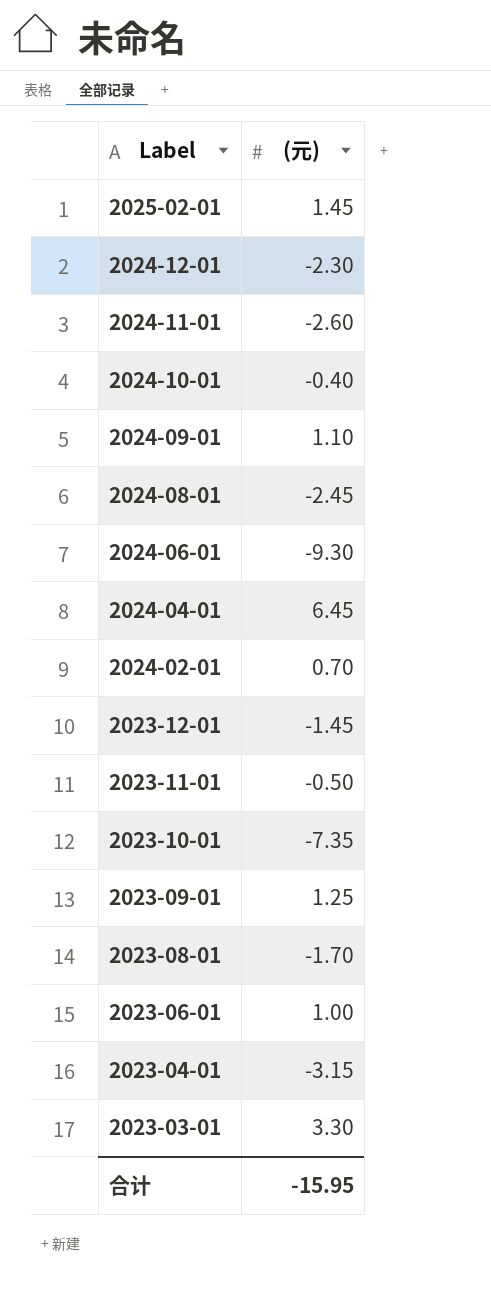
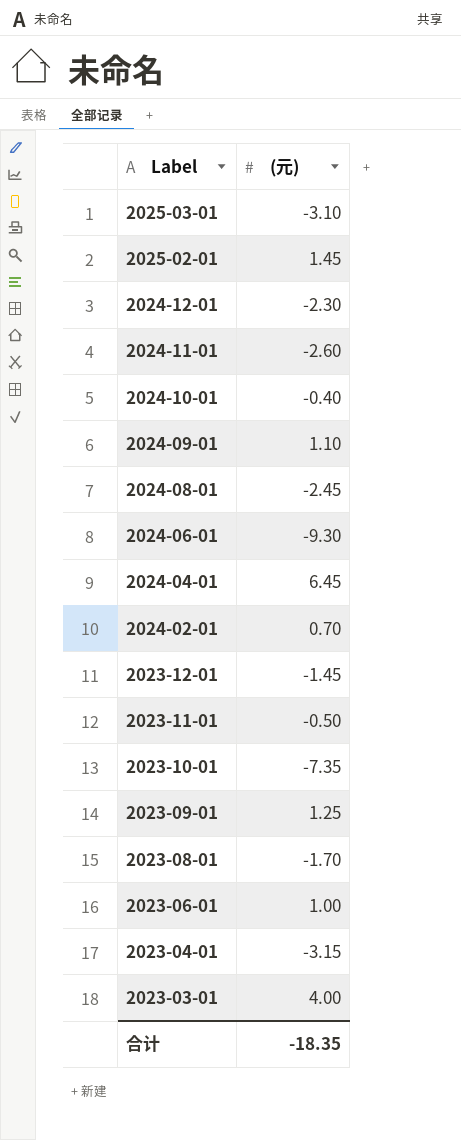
row 2025-03-01: none -> -3.10
2023-03-01 | (元): 3.30 -> 4.00
合计 | (元): -15.95 -> -18.35

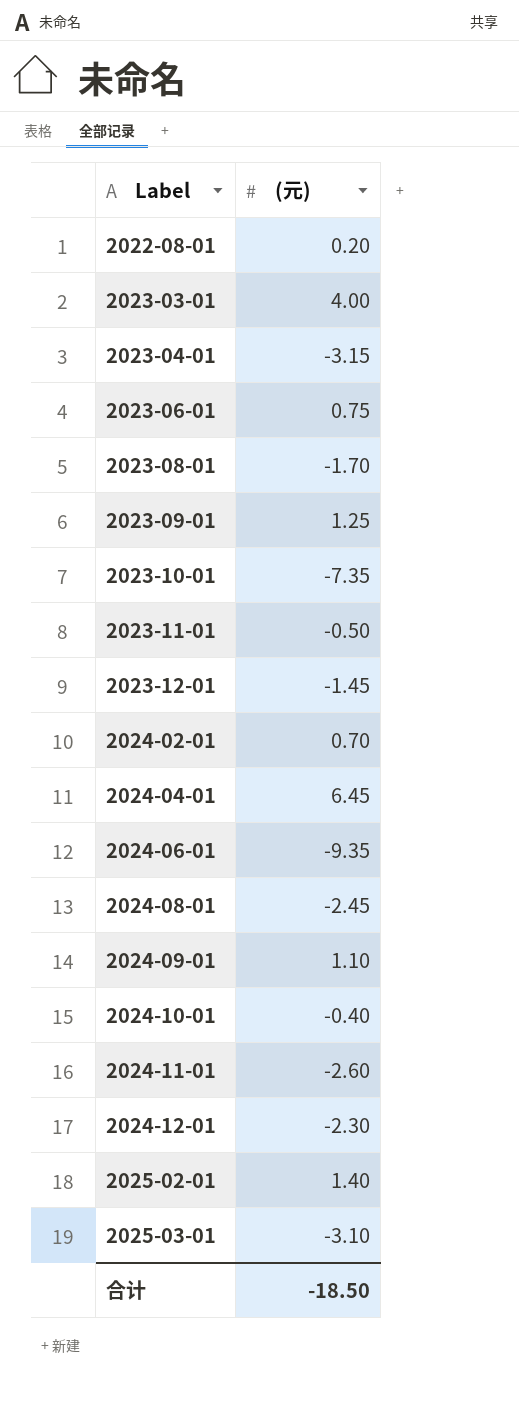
row order: Label descending -> Label ascending
row 2022-08-01: none -> 0.20
2023-06-01 | (元): 1.00 -> 0.75
2024-06-01 | (元): -9.30 -> -9.35
2025-02-01 | (元): 1.45 -> 1.40
合计 | (元): -18.35 -> -18.50

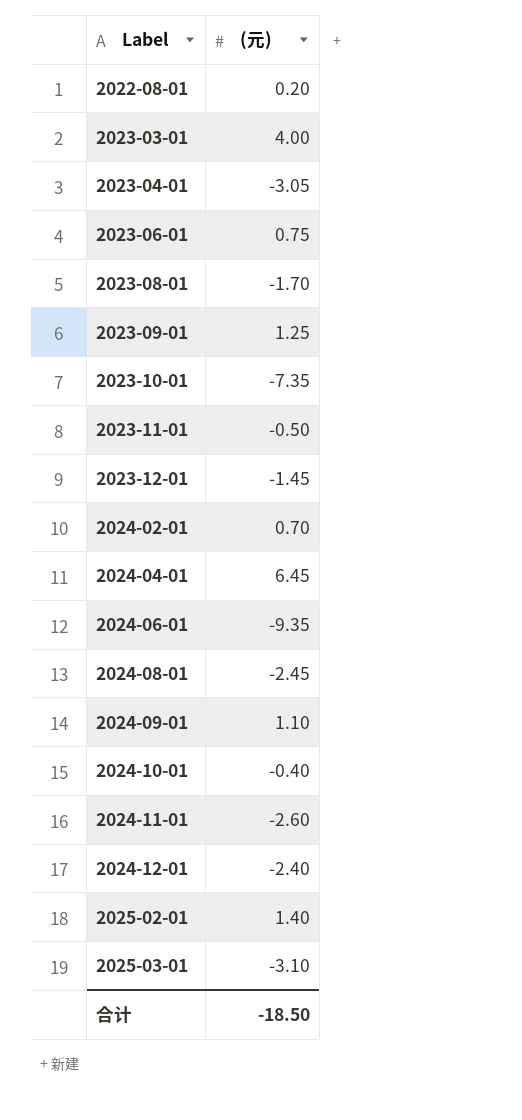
2023-04-01 | (元): -3.15 -> -3.05
2024-12-01 | (元): -2.30 -> -2.40

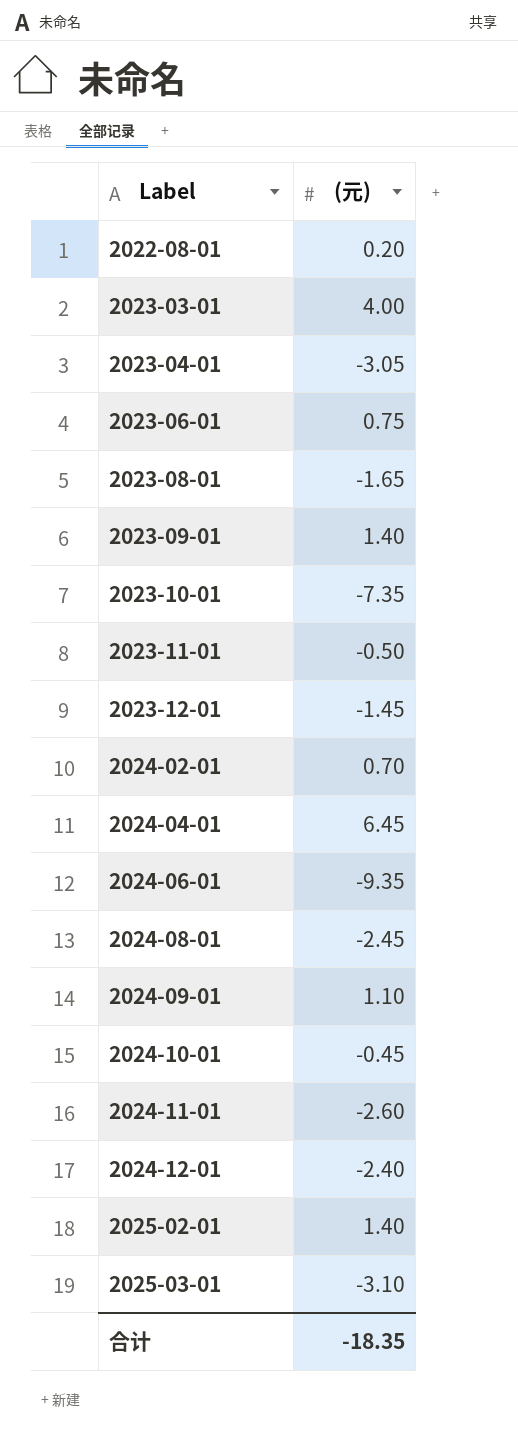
2023-08-01 | (元): -1.70 -> -1.65
2023-09-01 | (元): 1.25 -> 1.40
2024-10-01 | (元): -0.40 -> -0.45
合计 | (元): -18.50 -> -18.35

